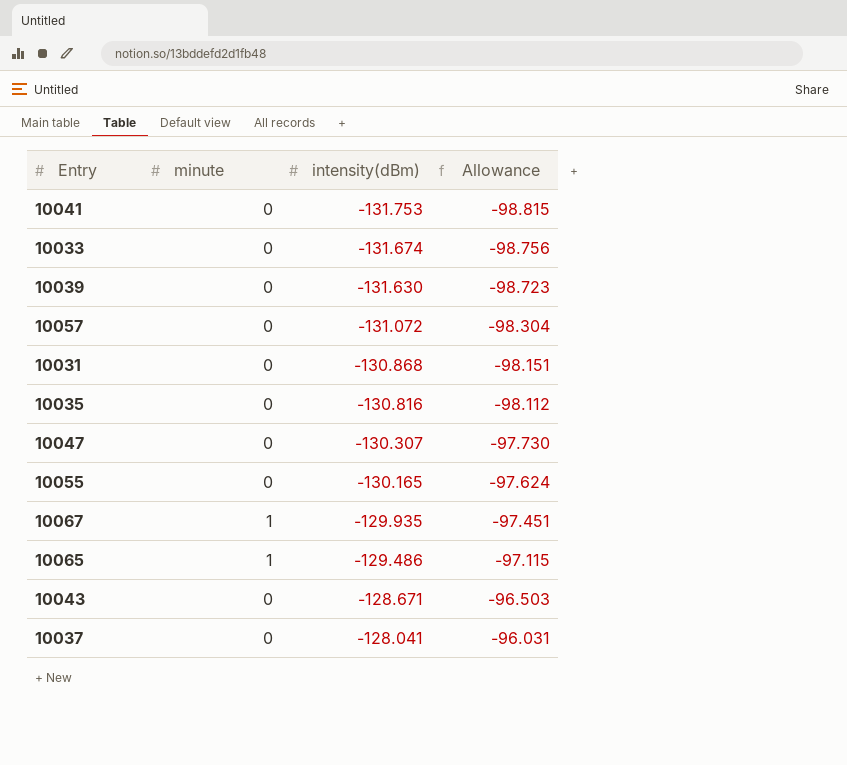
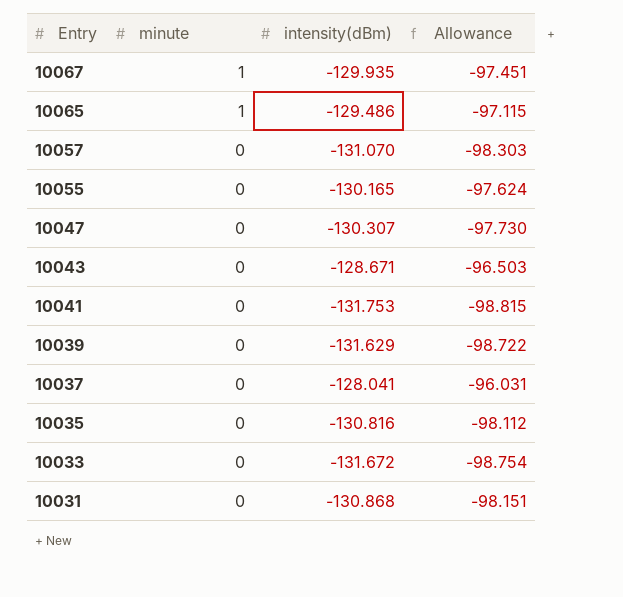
row order: intensity(dBm) ascending -> Entry descending
10057 | intensity(dBm): -131.072 -> -131.070
10057 | Allowance: -98.304 -> -98.303
10039 | intensity(dBm): -131.630 -> -131.629
10039 | Allowance: -98.723 -> -98.722
10033 | intensity(dBm): -131.674 -> -131.672
10033 | Allowance: -98.756 -> -98.754

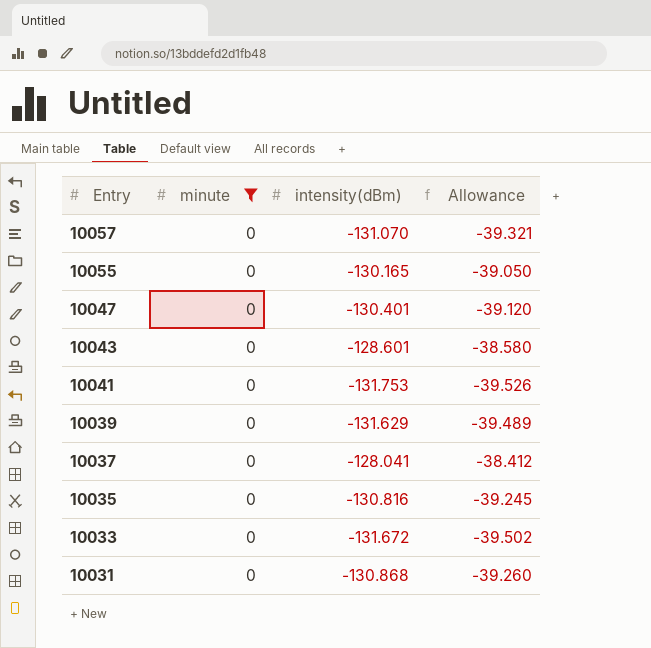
filter: none -> minute = 0
column Allowance | formula: [intensity(dBm)] * 0.75 -> [intensity(dBm)] * 0.3
10047 | intensity(dBm): -130.307 -> -130.401
10043 | intensity(dBm): -128.671 -> -128.601

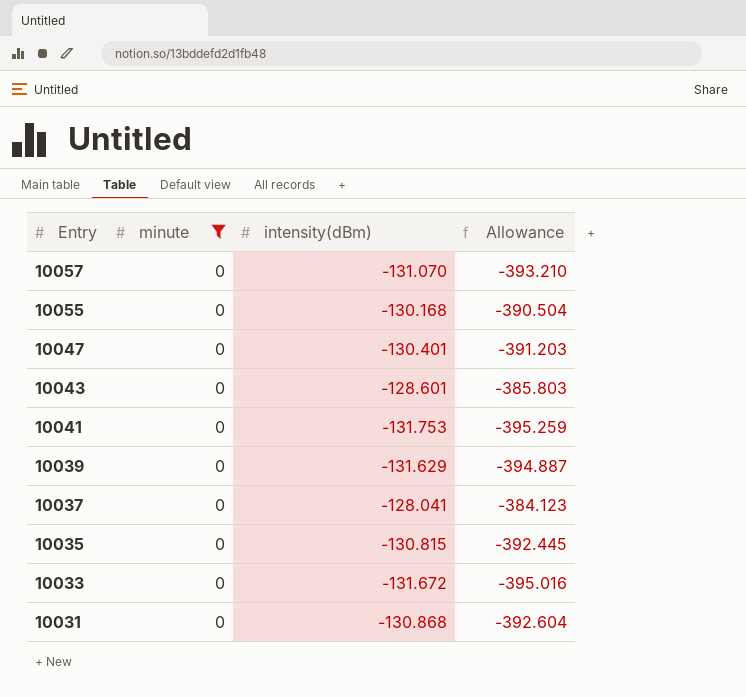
column Allowance | formula: [intensity(dBm)] * 0.3 -> [intensity(dBm)] * 3
10055 | intensity(dBm): -130.165 -> -130.168
10035 | intensity(dBm): -130.816 -> -130.815

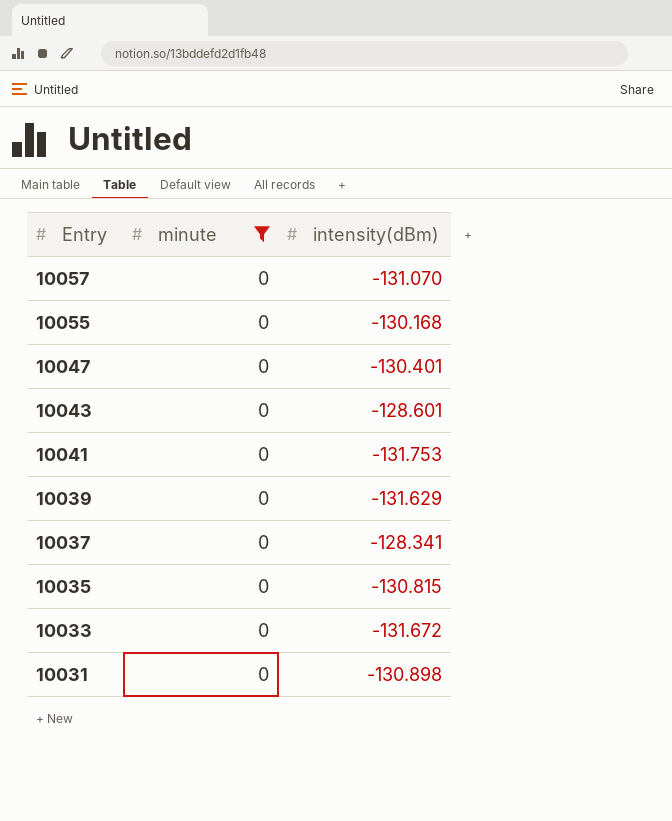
column Allowance | formula: [intensity(dBm)] * 3 -> none
10037 | intensity(dBm): -128.041 -> -128.341
10031 | intensity(dBm): -130.868 -> -130.898

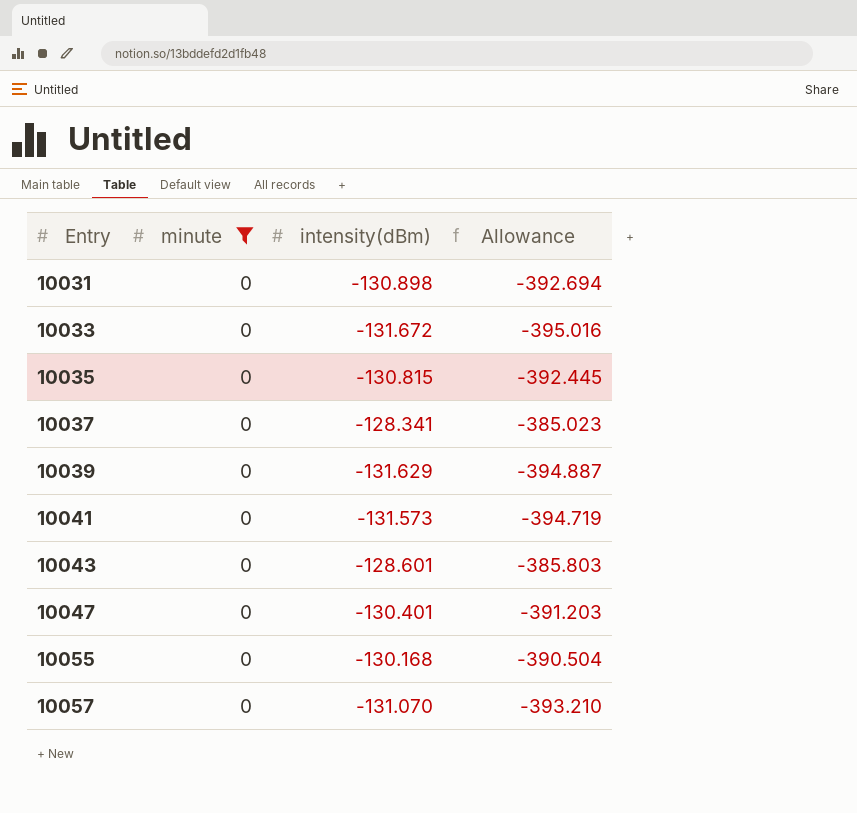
row order: Entry descending -> Entry ascending
column Allowance | formula: none -> [intensity(dBm)] * 3
10041 | intensity(dBm): -131.753 -> -131.573

